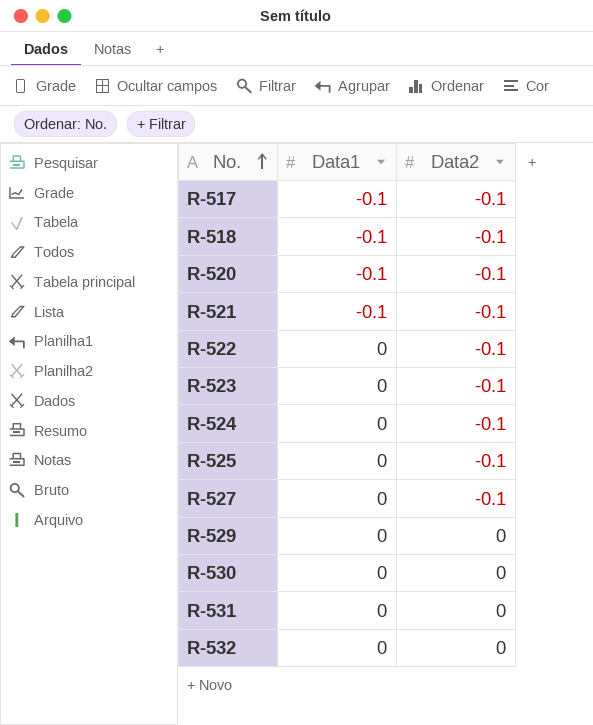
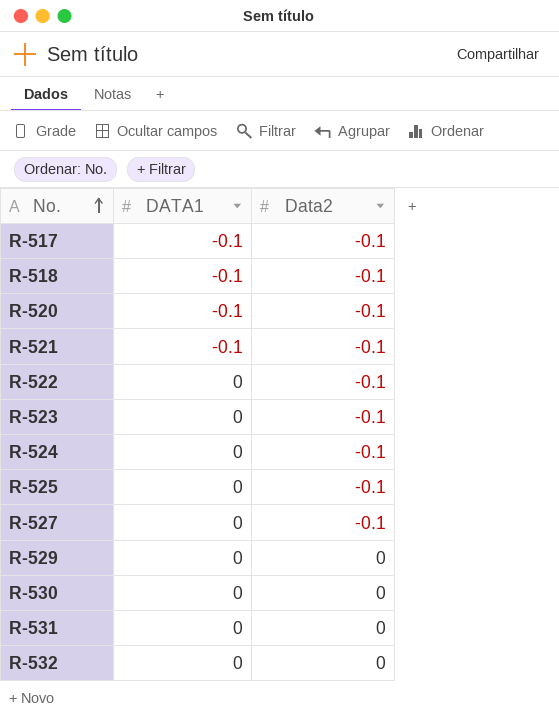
column name: Data1 -> DATA1

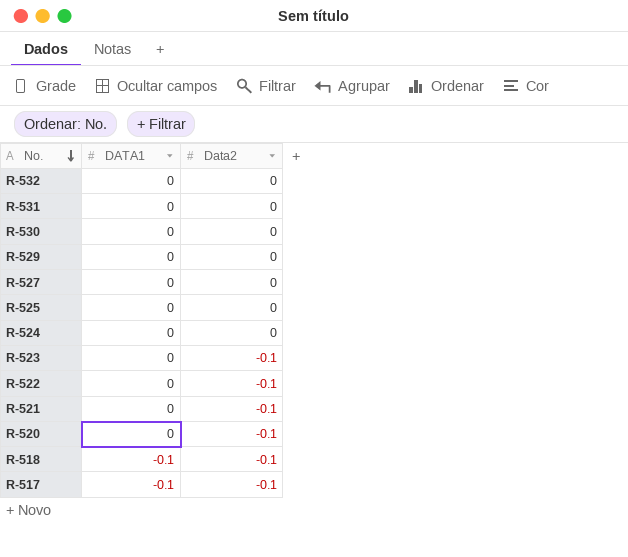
row order: No. ascending -> No. descending
R-527 | Data2: -0.1 -> 0
R-525 | Data2: -0.1 -> 0
R-524 | Data2: -0.1 -> 0
R-521 | DATA1: -0.1 -> 0
R-520 | DATA1: -0.1 -> 0

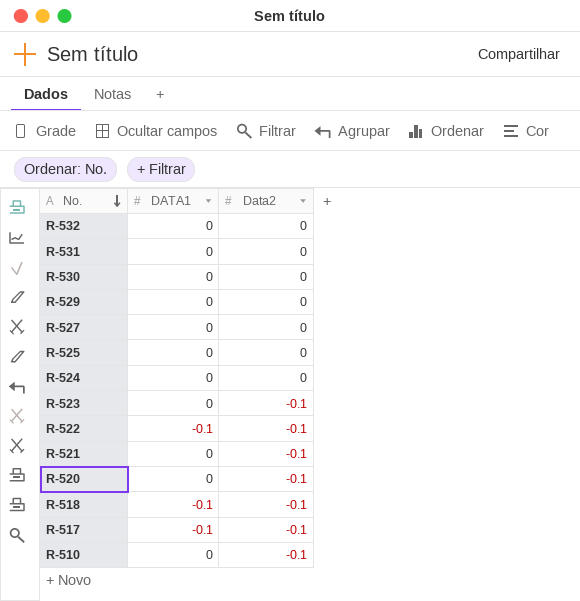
R-522 | DATA1: 0 -> -0.1
row R-510: none -> 0 | -0.1

